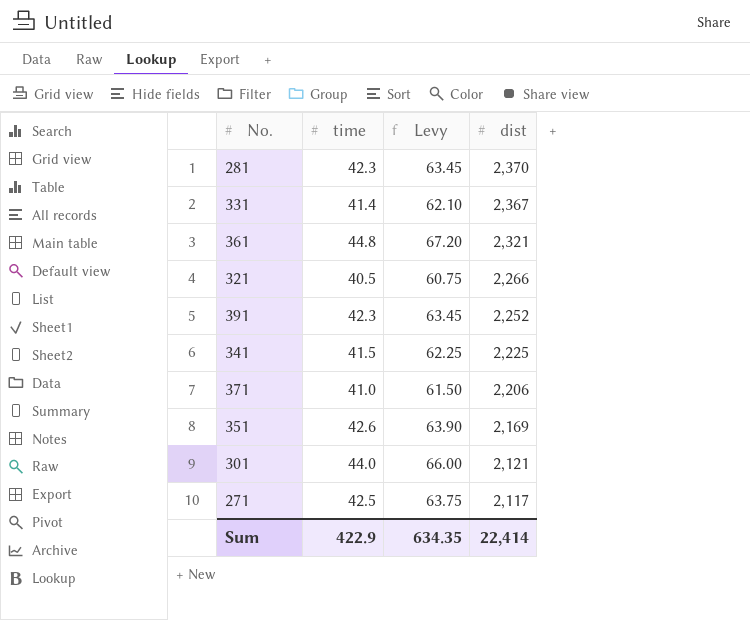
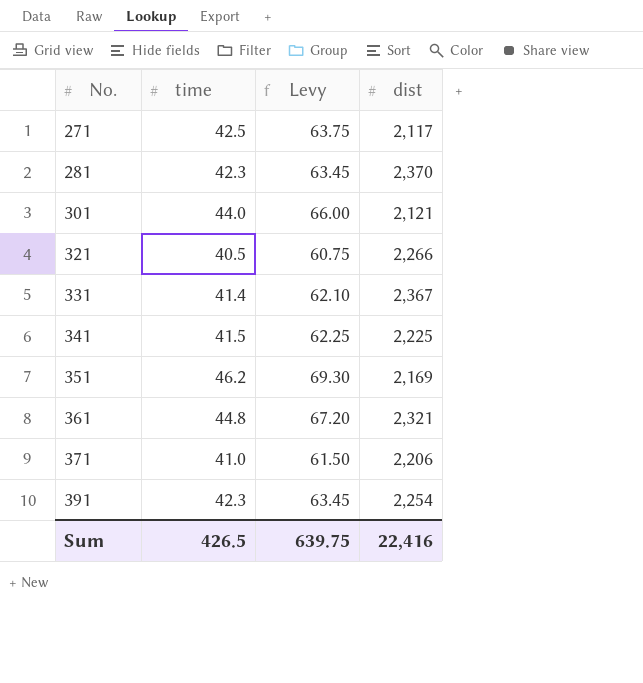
row order: dist descending -> No. ascending
351 | time: 42.6 -> 46.2
351 | Levy: 63.90 -> 69.30
391 | dist: 2,252 -> 2,254
Sum | time: 422.9 -> 426.5
Sum | Levy: 634.35 -> 639.75
Sum | dist: 22,414 -> 22,416

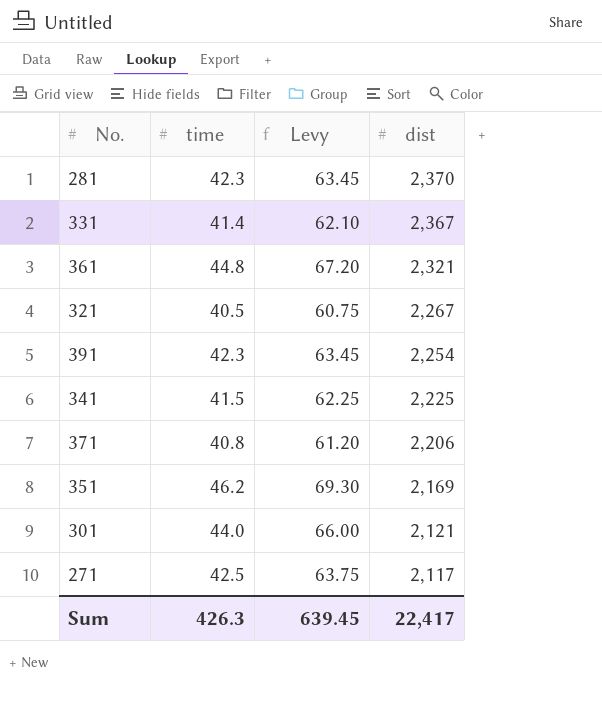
row order: No. ascending -> dist descending
321 | dist: 2,266 -> 2,267
371 | time: 41.0 -> 40.8
371 | Levy: 61.50 -> 61.20
Sum | time: 426.5 -> 426.3
Sum | Levy: 639.75 -> 639.45
Sum | dist: 22,416 -> 22,417

